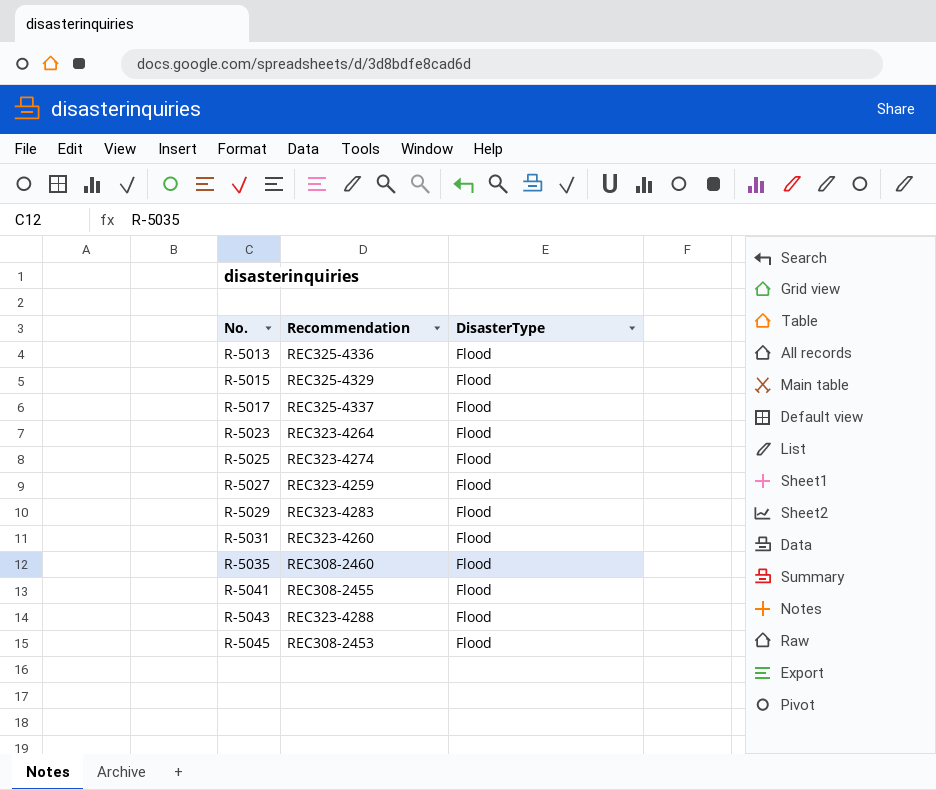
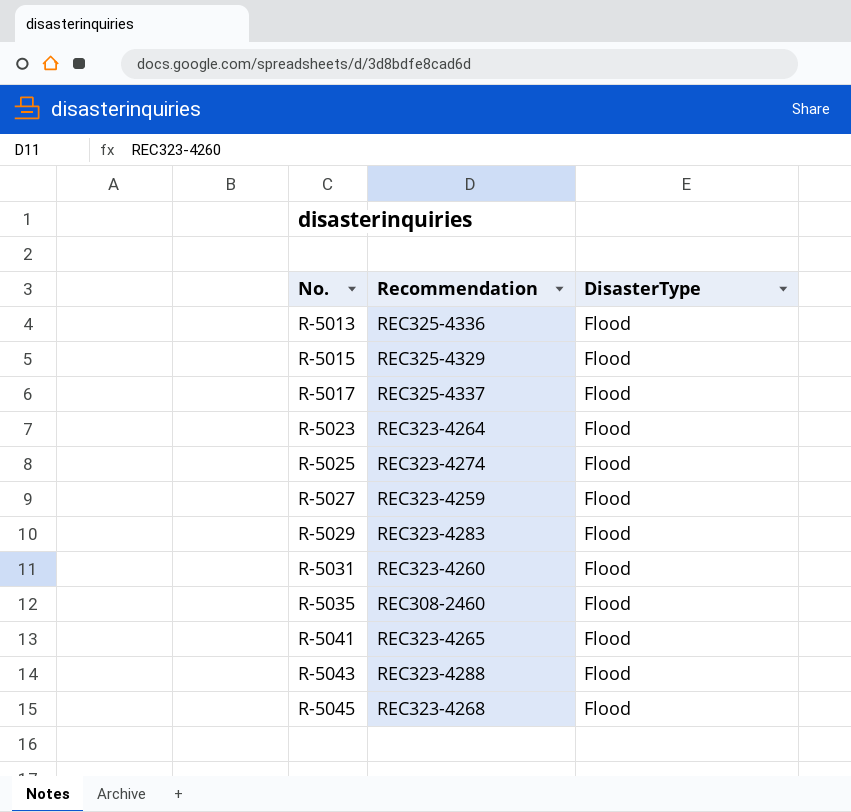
R-5041 | Recommendation: REC308-2455 -> REC323-4265
R-5045 | Recommendation: REC308-2453 -> REC323-4268

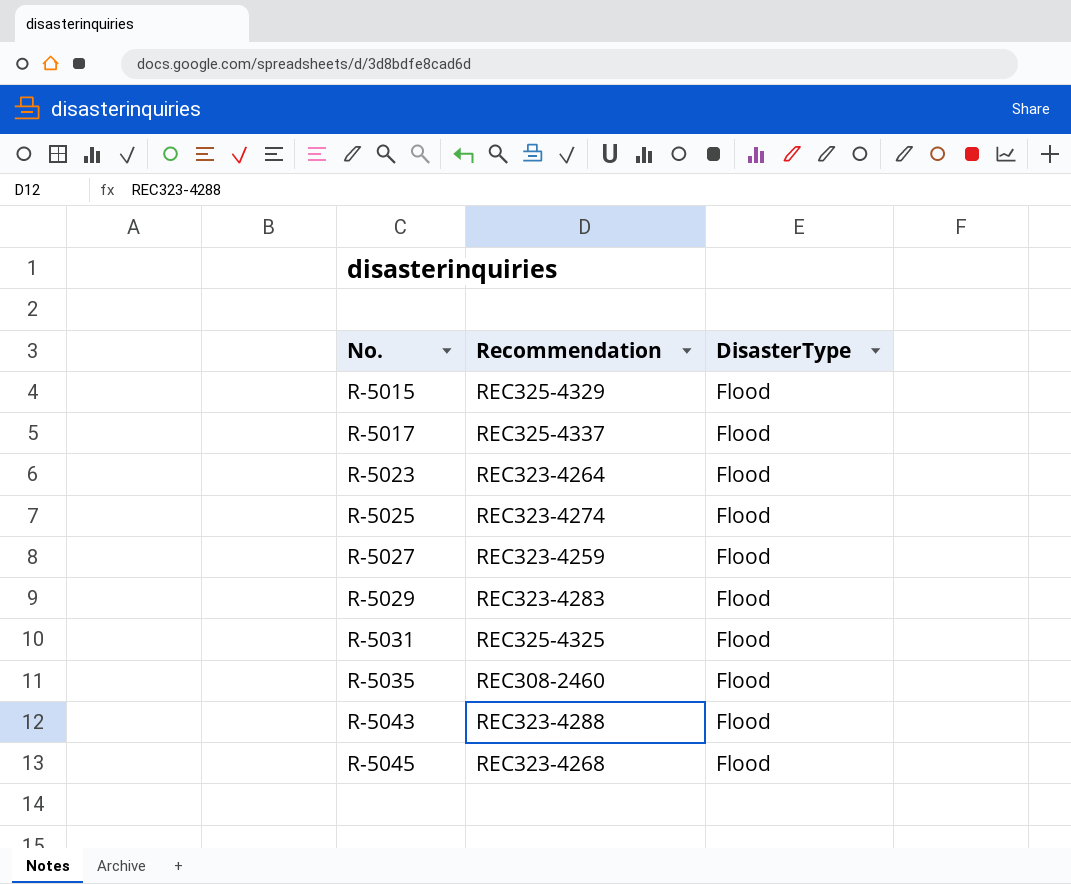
row R-5013: REC325-4336 | Flood -> none
row R-5041: REC323-4265 | Flood -> none
R-5031 | Recommendation: REC323-4260 -> REC325-4325

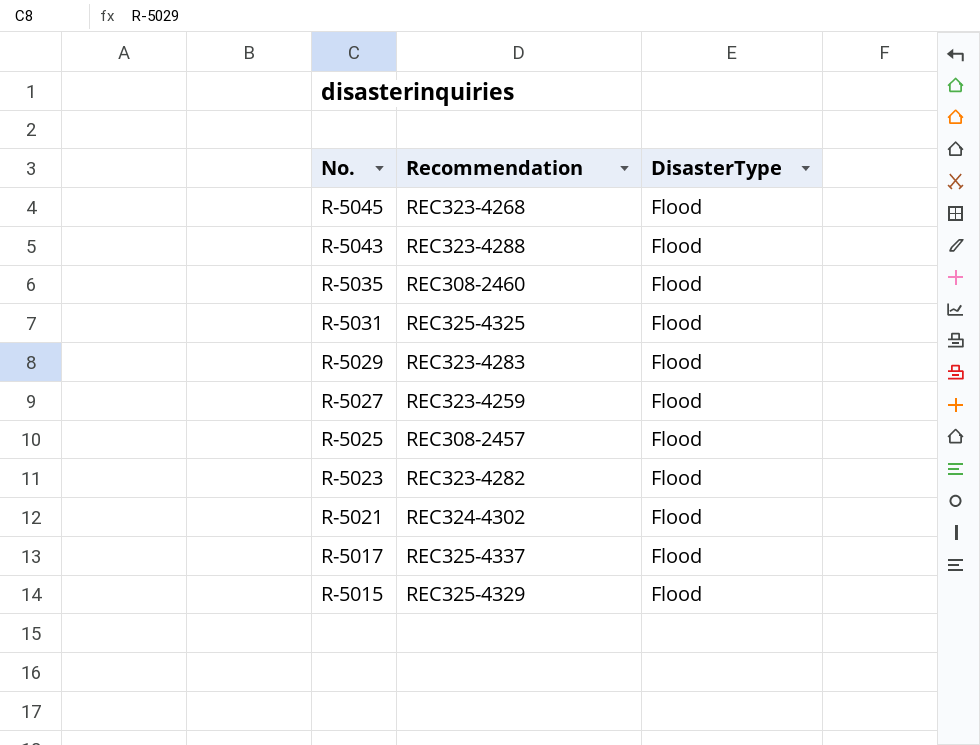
row order: No. ascending -> No. descending
R-5025 | Recommendation: REC323-4274 -> REC308-2457
R-5023 | Recommendation: REC323-4264 -> REC323-4282
row R-5021: none -> REC324-4302 | Flood

